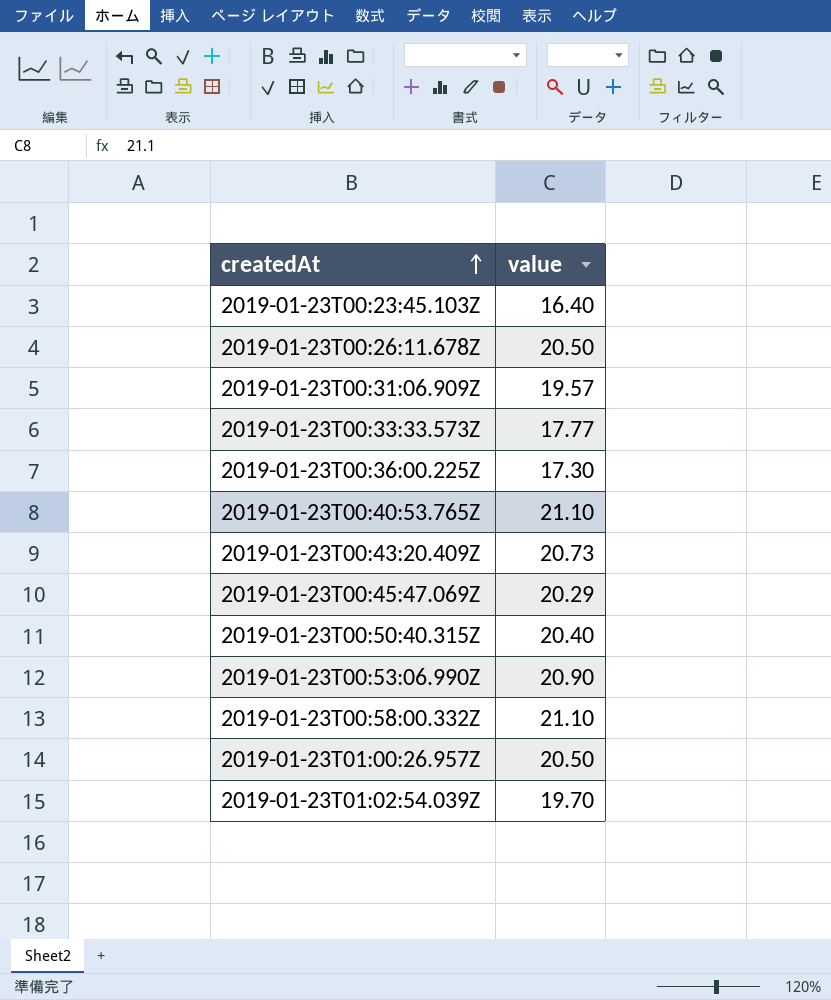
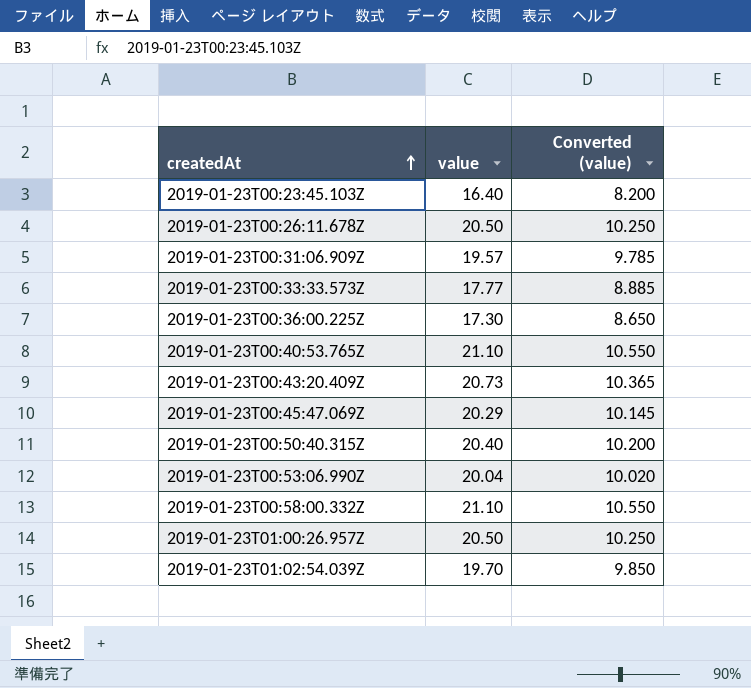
column Converted (value) | formula: none -> [value] * 0.5
2019-01-23T00:53:06.990Z | value: 20.90 -> 20.04

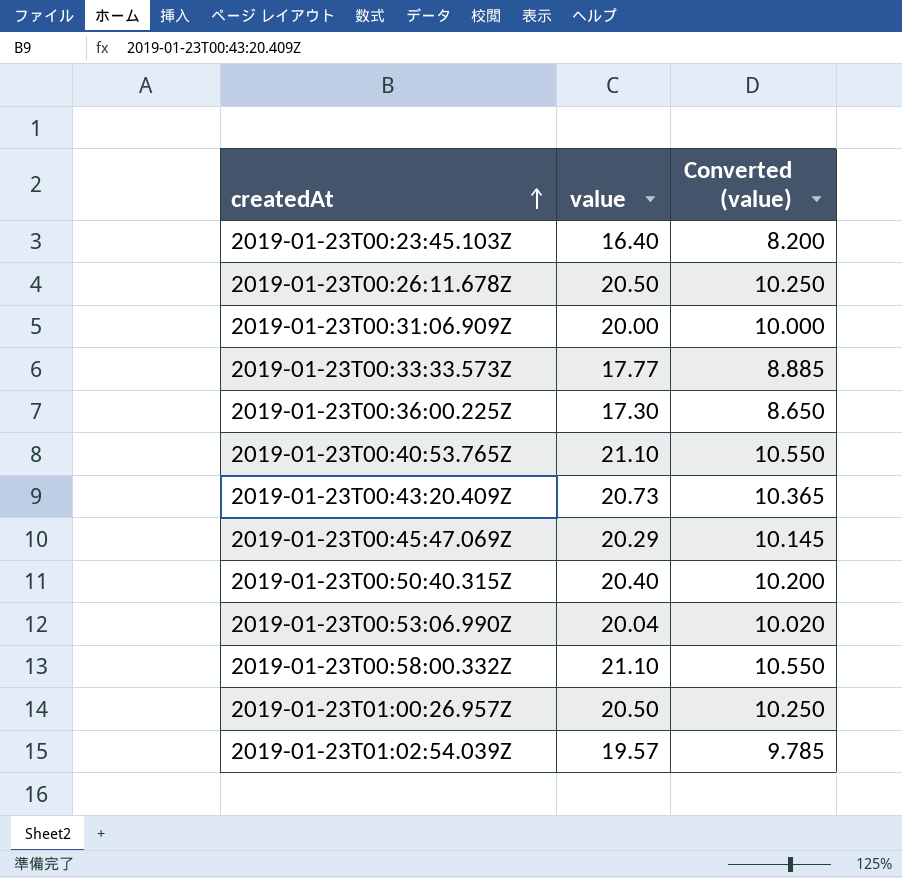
2019-01-23T00:31:06.909Z | value: 19.57 -> 20.00
2019-01-23T00:31:06.909Z | Converted (value): 9.785 -> 10.000
2019-01-23T01:02:54.039Z | value: 19.70 -> 19.57
2019-01-23T01:02:54.039Z | Converted (value): 9.850 -> 9.785

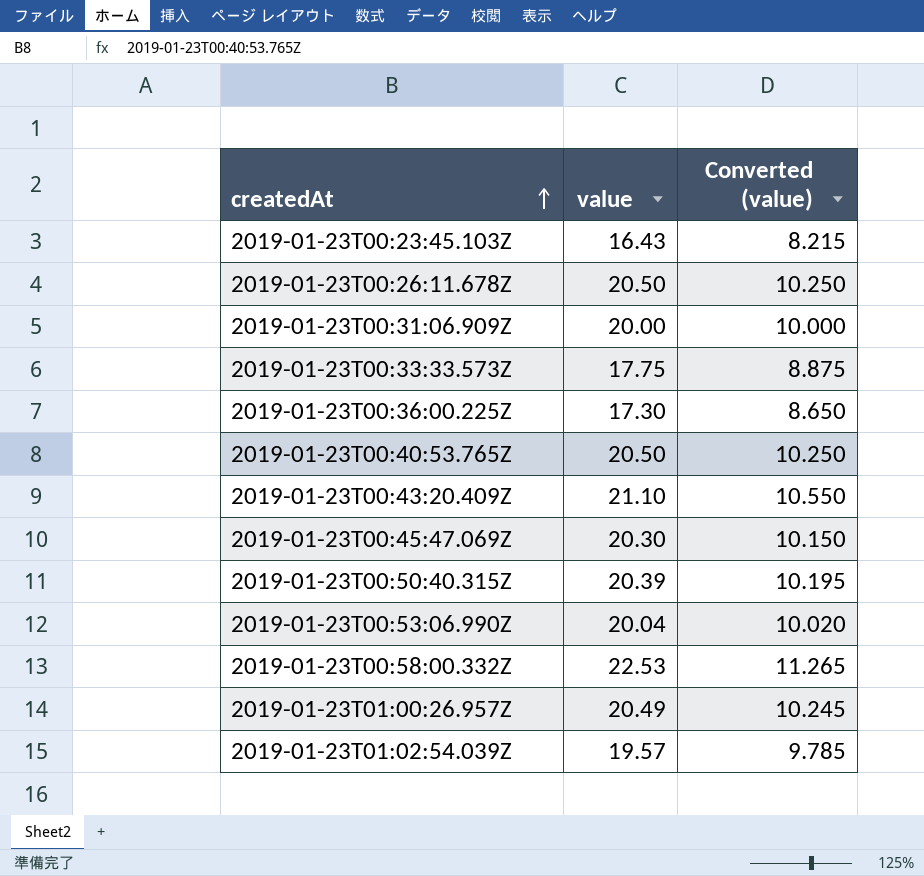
2019-01-23T00:23:45.103Z | value: 16.40 -> 16.43
2019-01-23T00:23:45.103Z | Converted (value): 8.200 -> 8.215
2019-01-23T00:33:33.573Z | value: 17.77 -> 17.75
2019-01-23T00:33:33.573Z | Converted (value): 8.885 -> 8.875
2019-01-23T00:40:53.765Z | value: 21.10 -> 20.50
2019-01-23T00:40:53.765Z | Converted (value): 10.550 -> 10.250
2019-01-23T00:43:20.409Z | value: 20.73 -> 21.10
2019-01-23T00:43:20.409Z | Converted (value): 10.365 -> 10.550
2019-01-23T00:45:47.069Z | value: 20.29 -> 20.30
2019-01-23T00:45:47.069Z | Converted (value): 10.145 -> 10.150
2019-01-23T00:50:40.315Z | value: 20.40 -> 20.39
2019-01-23T00:50:40.315Z | Converted (value): 10.200 -> 10.195
2019-01-23T00:58:00.332Z | value: 21.10 -> 22.53
2019-01-23T00:58:00.332Z | Converted (value): 10.550 -> 11.265
2019-01-23T01:00:26.957Z | value: 20.50 -> 20.49
2019-01-23T01:00:26.957Z | Converted (value): 10.250 -> 10.245

